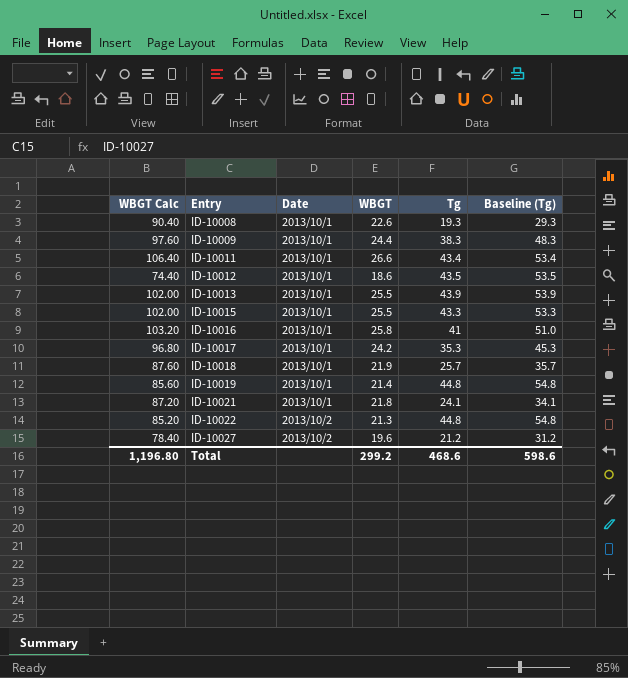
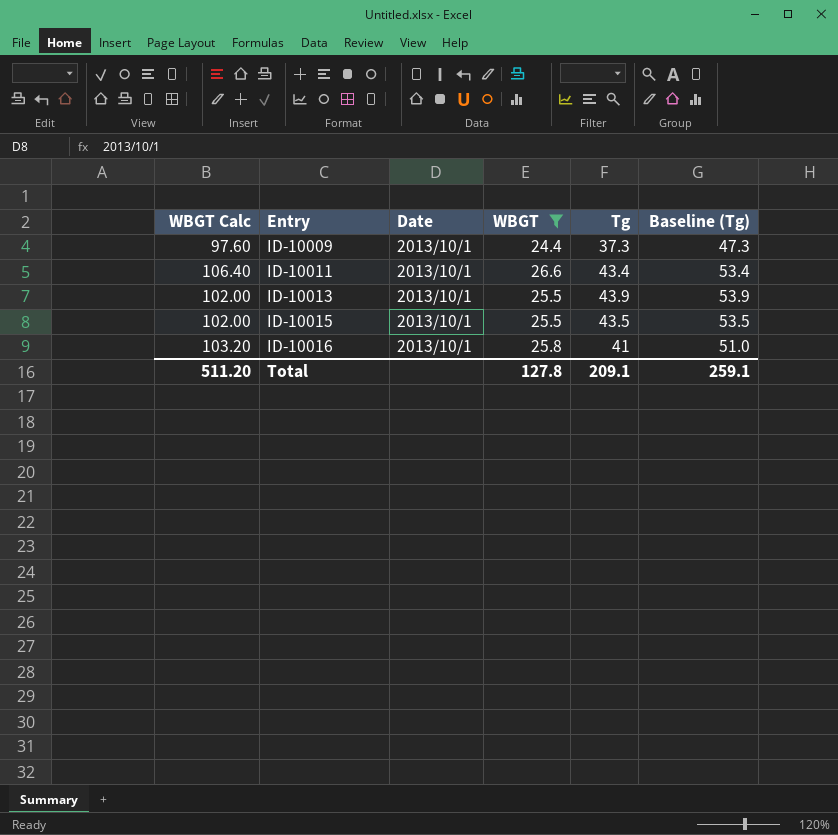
filter: none -> WBGT >= 24.4
ID-10009 | Tg: 38.3 -> 37.3
ID-10009 | Baseline (Tg): 48.3 -> 47.3
ID-10015 | Tg: 43.3 -> 43.5
ID-10015 | Baseline (Tg): 53.3 -> 53.5
Total | WBGT Calc: 1,196.80 -> 511.20
Total | WBGT: 299.2 -> 127.8
Total | Tg: 468.6 -> 209.1
Total | Baseline (Tg): 598.6 -> 259.1

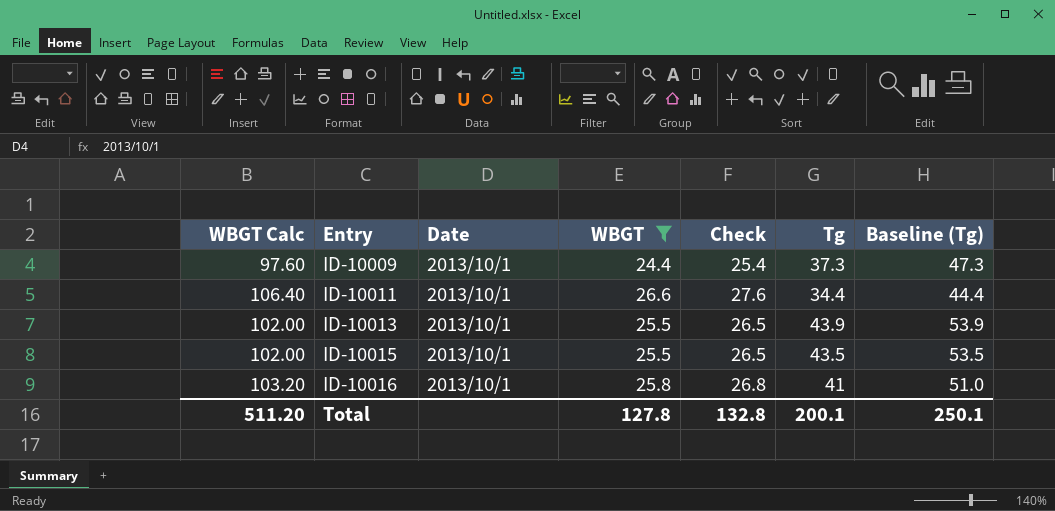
column Check | formula: none -> [WBGT] + 1
ID-10011 | Tg: 43.4 -> 34.4
ID-10011 | Baseline (Tg): 53.4 -> 44.4
Total | Tg: 209.1 -> 200.1
Total | Baseline (Tg): 259.1 -> 250.1

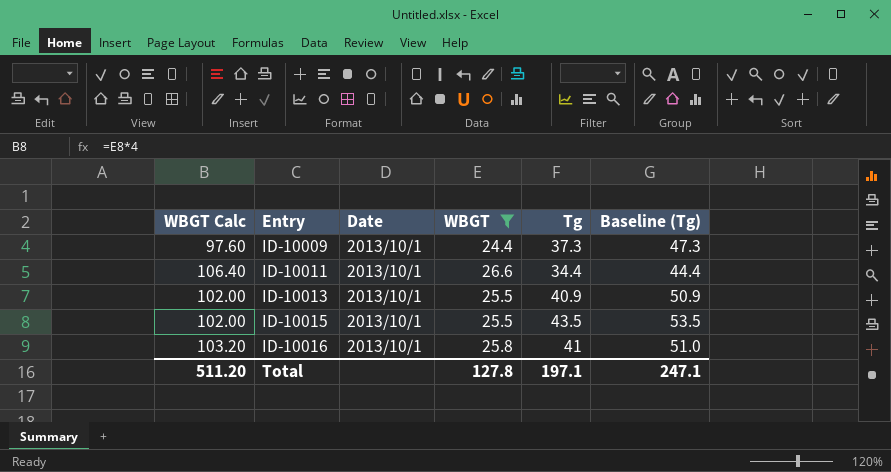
column Check | formula: [WBGT] + 1 -> none
ID-10013 | Tg: 43.9 -> 40.9
ID-10013 | Baseline (Tg): 53.9 -> 50.9
Total | Tg: 200.1 -> 197.1
Total | Baseline (Tg): 250.1 -> 247.1

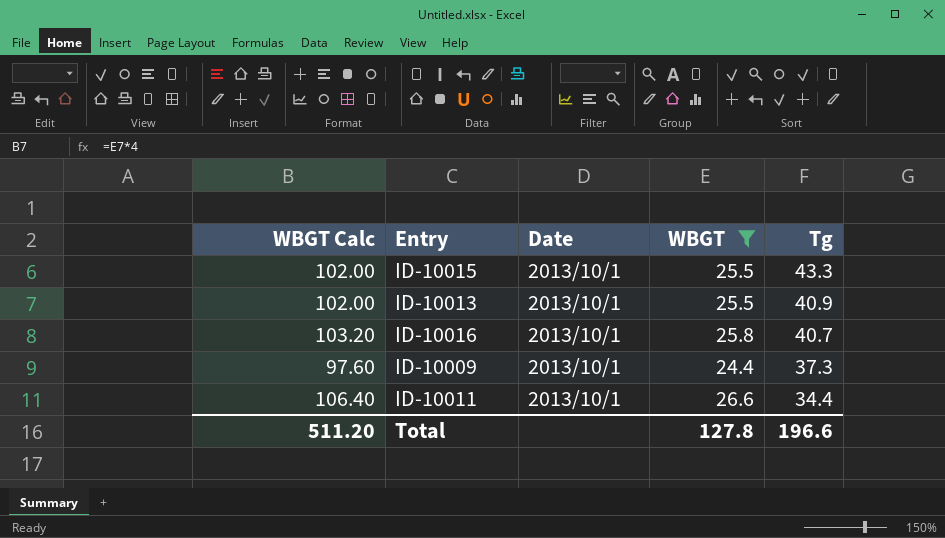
row order: Entry ascending -> Tg descending
column Baseline (Tg) | formula: [Tg] + 10 -> none
ID-10015 | Tg: 43.5 -> 43.3
ID-10016 | Tg: 41 -> 40.7
Total | Tg: 197.1 -> 196.6

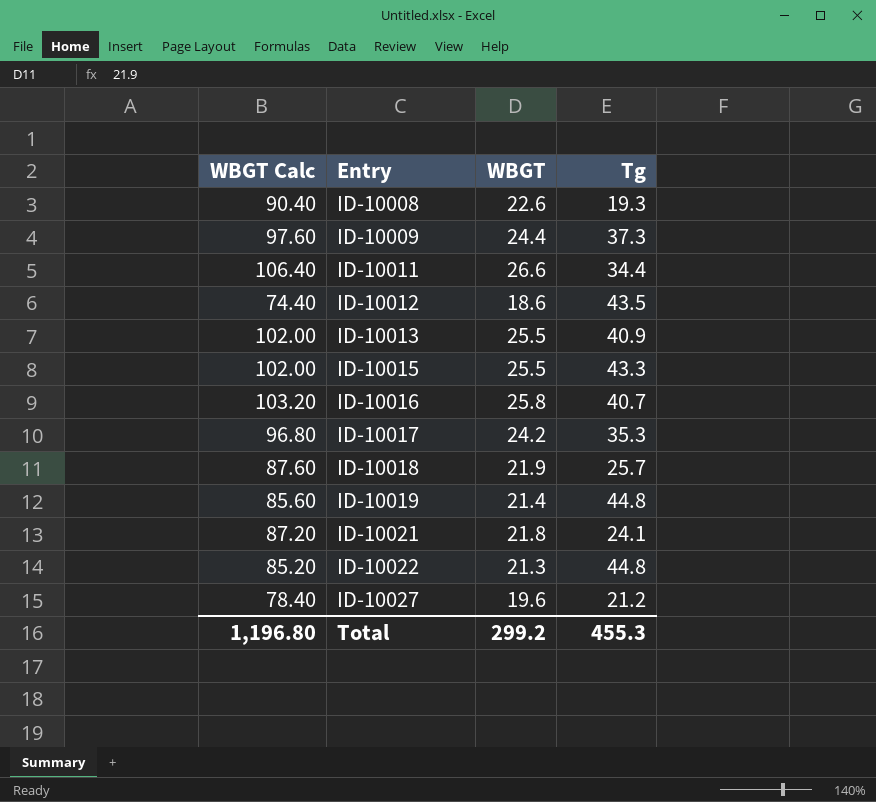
filter: WBGT >= 24.4 -> none
row order: Tg descending -> Entry ascending
column Date | position: 3 -> none
Total | WBGT Calc: 511.20 -> 1,196.80
Total | WBGT: 127.8 -> 299.2
Total | Tg: 196.6 -> 455.3

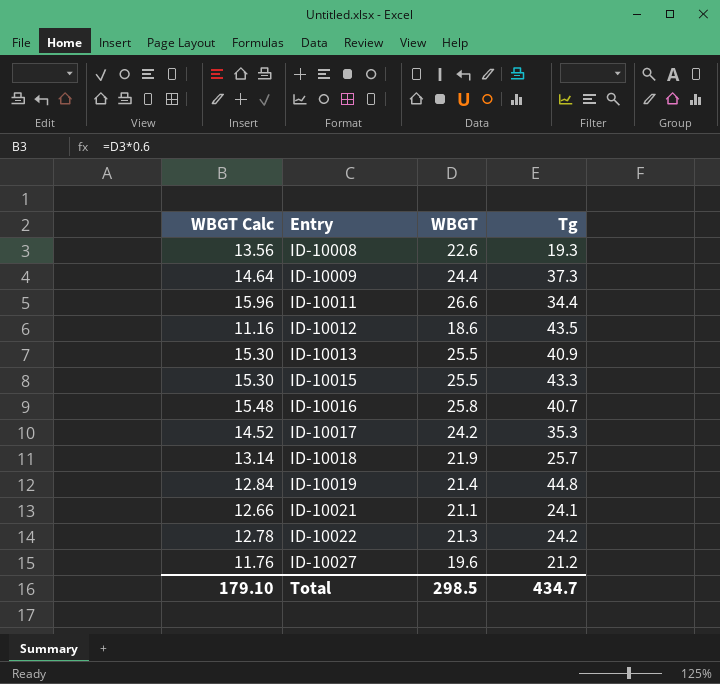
column WBGT Calc | formula: [WBGT] * 4 -> [WBGT] * 0.6
ID-10021 | WBGT: 21.8 -> 21.1
ID-10022 | Tg: 44.8 -> 24.2
Total | WBGT Calc: 1,196.80 -> 179.10
Total | WBGT: 299.2 -> 298.5
Total | Tg: 455.3 -> 434.7

